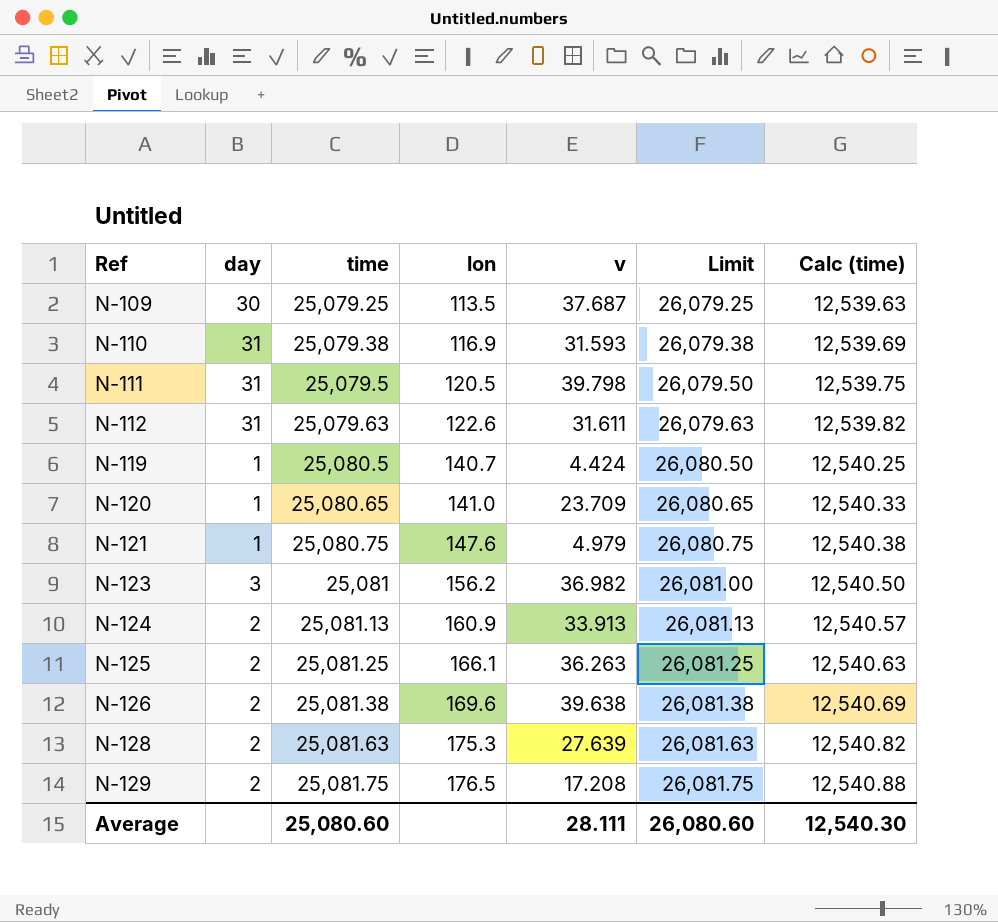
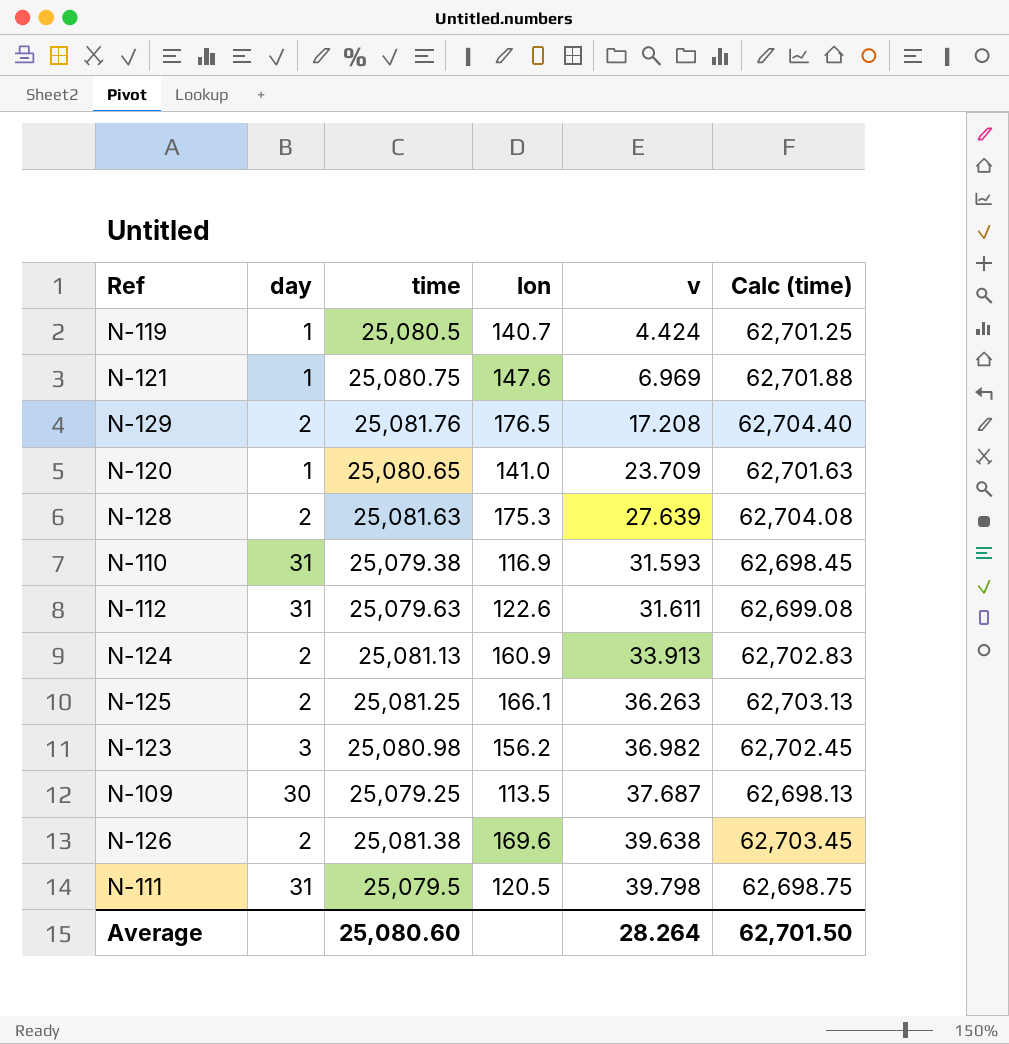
row order: Ref ascending -> v ascending
column Limit | formula: [time] + 1000 -> none
column Calc (time) | formula: [time] * 0.5 -> [time] * 2.5
N-121 | v: 4.979 -> 6.969
N-129 | time: 25,081.75 -> 25,081.76
N-123 | time: 25,081 -> 25,080.98
Average | v: 28.111 -> 28.264
Average | Calc (time): 12,540.30 -> 62,701.50

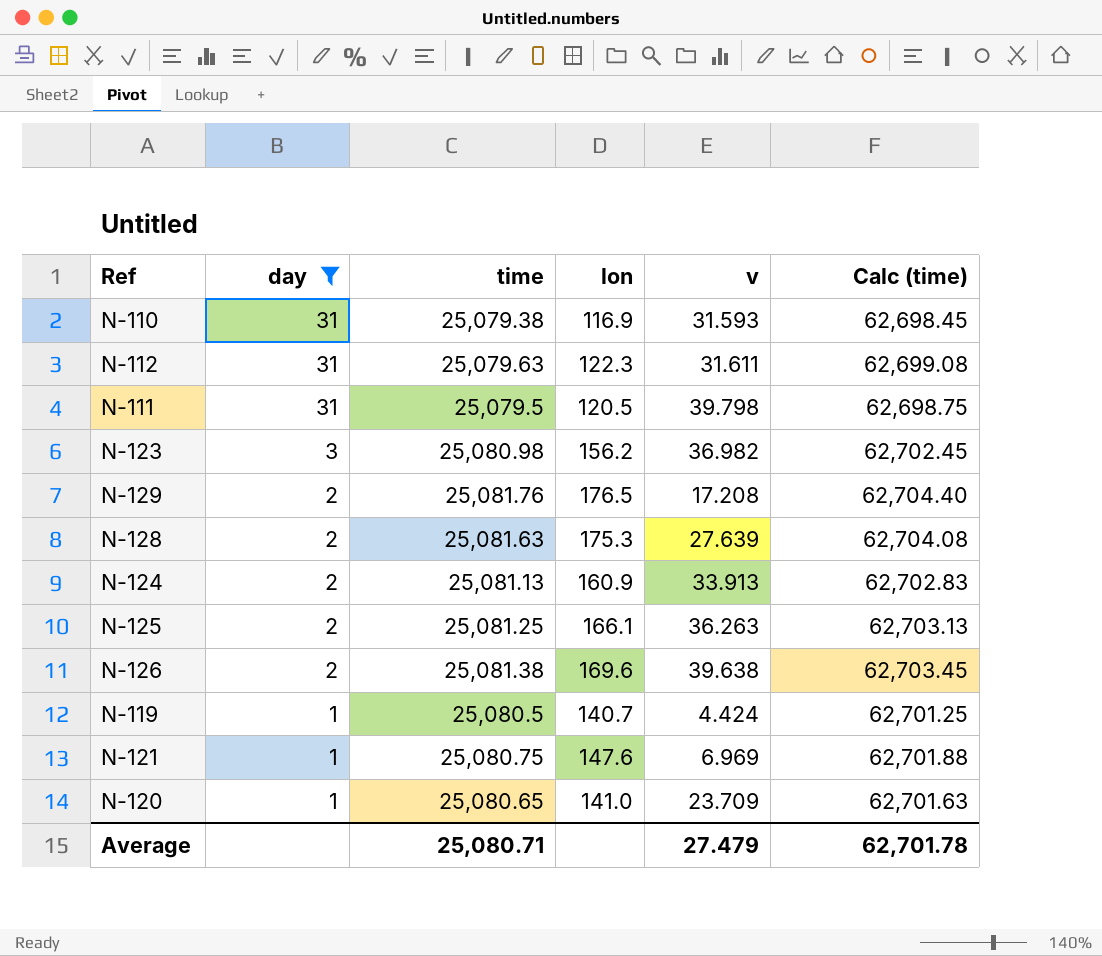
filter: none -> day != 30
row order: v ascending -> day descending
N-112 | lon: 122.6 -> 122.3
Average | time: 25,080.60 -> 25,080.71
Average | v: 28.264 -> 27.479
Average | Calc (time): 62,701.50 -> 62,701.78

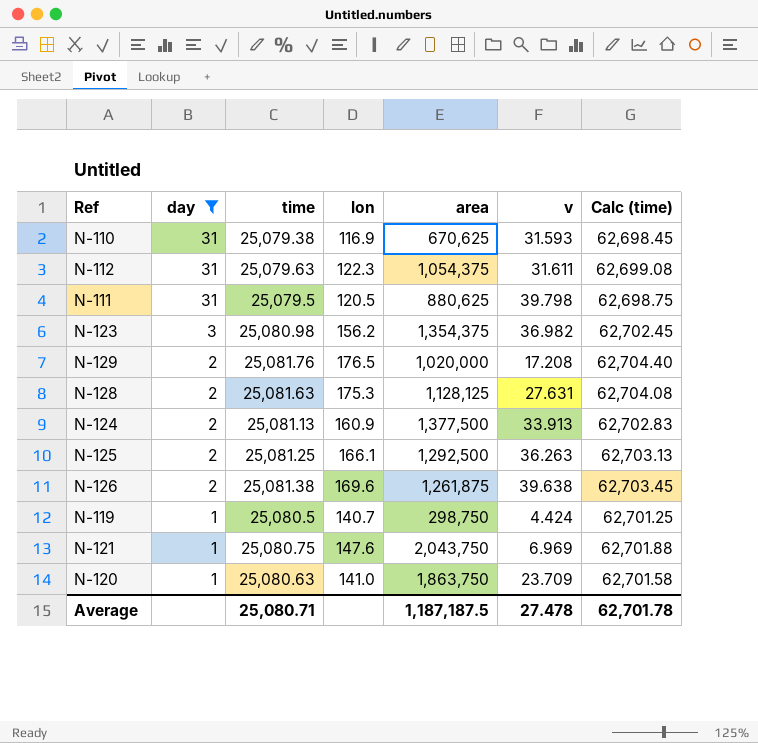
column area | position: none -> 5
N-128 | v: 27.639 -> 27.631
N-120 | time: 25,080.65 -> 25,080.63
N-120 | Calc (time): 62,701.63 -> 62,701.58
Average | v: 27.479 -> 27.478

